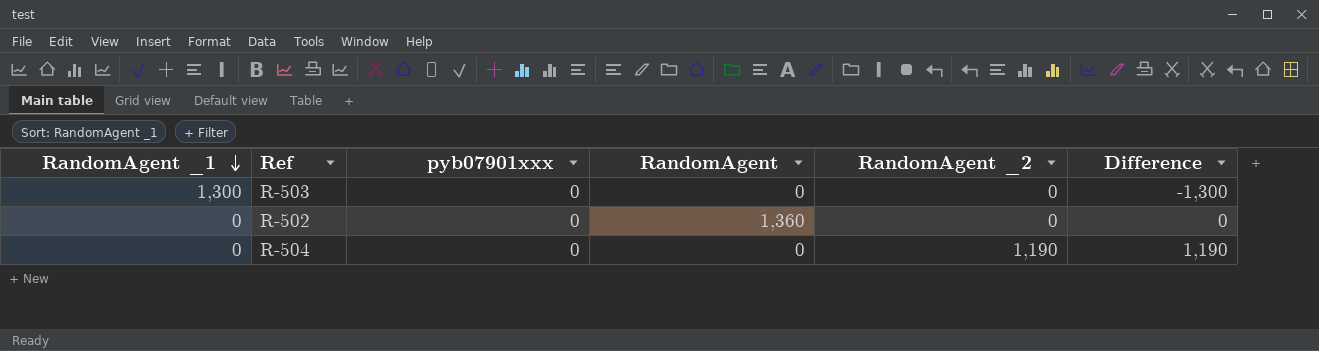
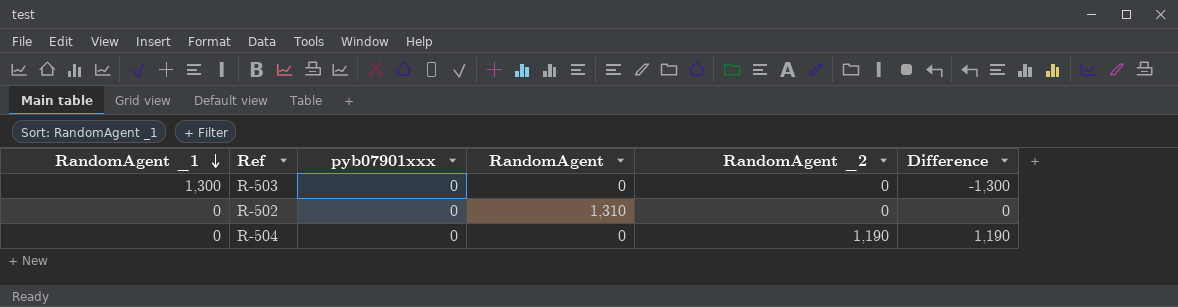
R-502 | RandomAgent: 1,360 -> 1,310

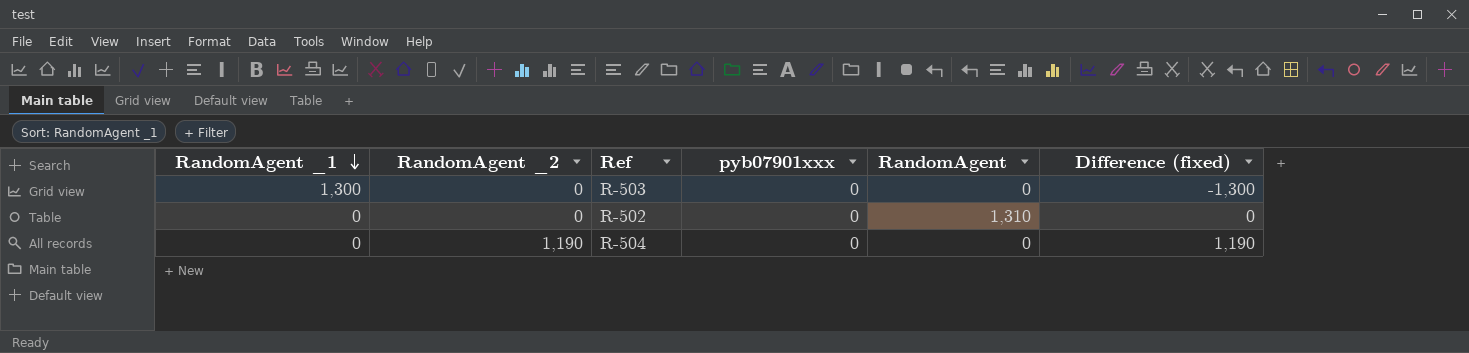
column RandomAgent _2 | position: 5 -> 2
column name: Difference -> Difference (fixed)

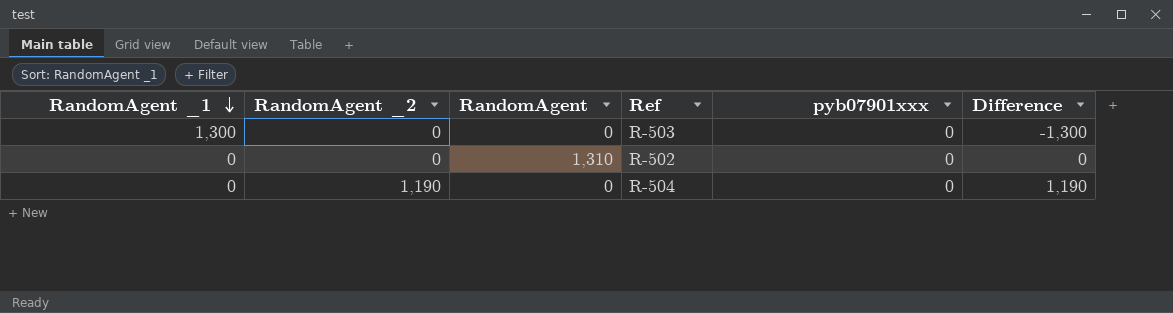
column RandomAgent | position: 5 -> 3
column name: Difference (fixed) -> Difference

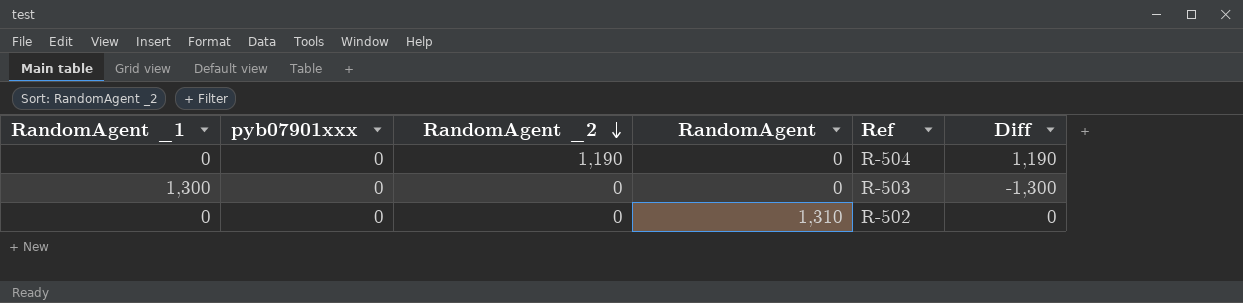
row order: RandomAgent _1 descending -> RandomAgent _2 descending
column pyb07901xxx | position: 5 -> 2
column name: Difference -> Diff

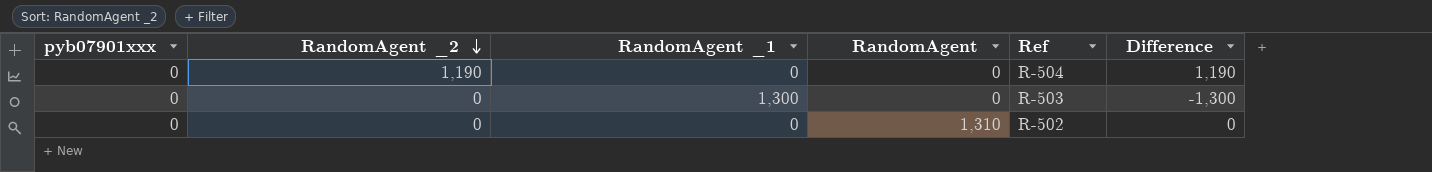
column RandomAgent _1 | position: 1 -> 3
column name: Diff -> Difference

